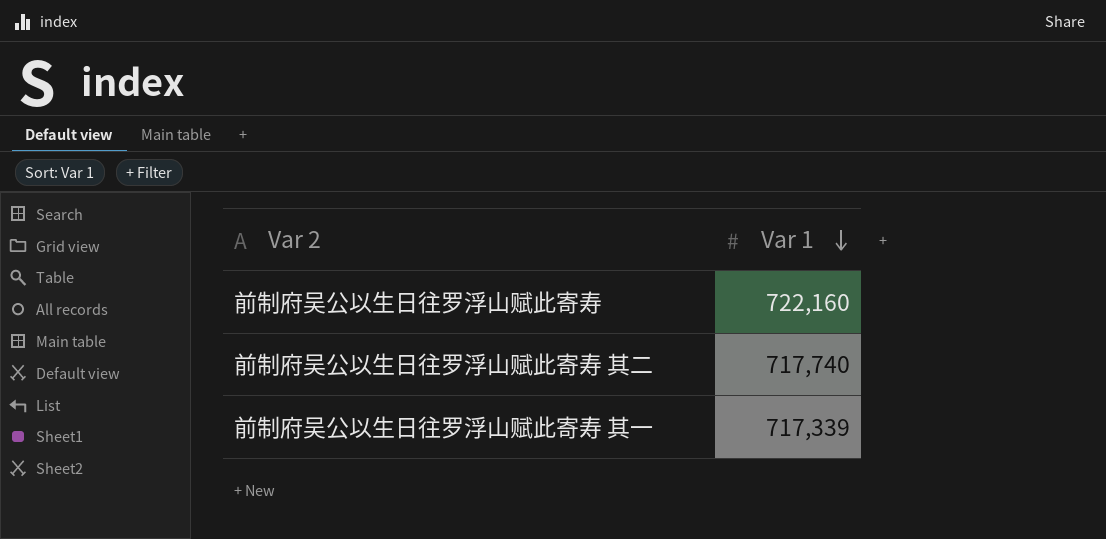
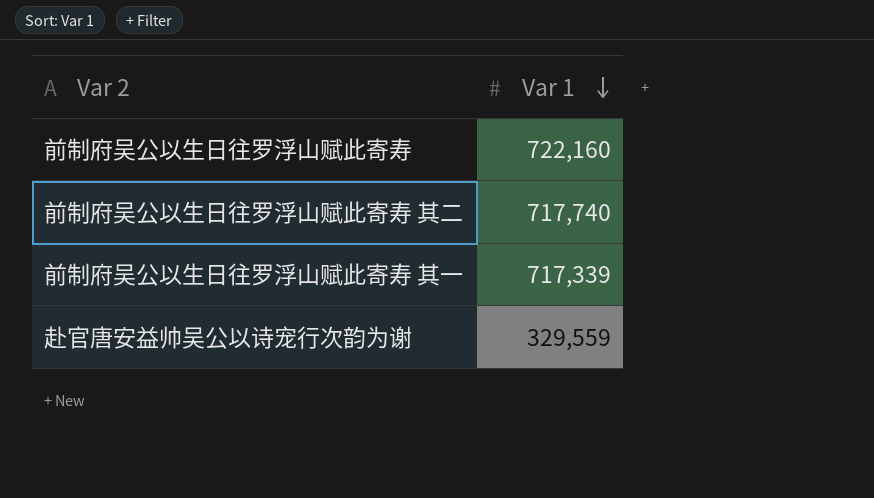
row 赴官唐安益帅吴公以诗宠行次韵为谢: none -> 329,559

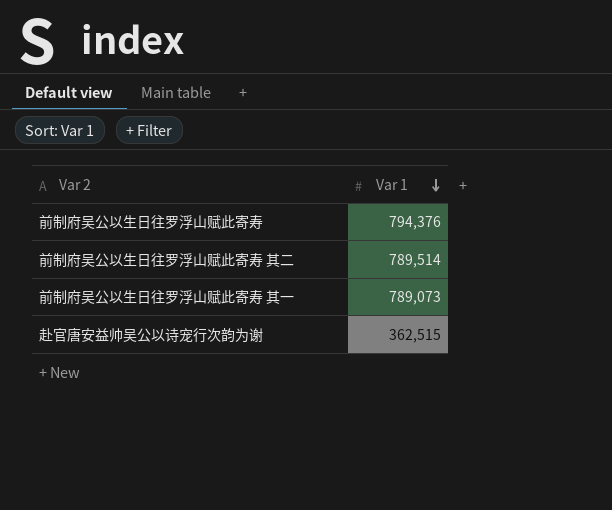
前制府吴公以生日往罗浮山赋此寄寿 | Var 1: 722,160 -> 794,376
前制府吴公以生日往罗浮山赋此寄寿 其二 | Var 1: 717,740 -> 789,514
前制府吴公以生日往罗浮山赋此寄寿 其一 | Var 1: 717,339 -> 789,073
赴官唐安益帅吴公以诗宠行次韵为谢 | Var 1: 329,559 -> 362,515

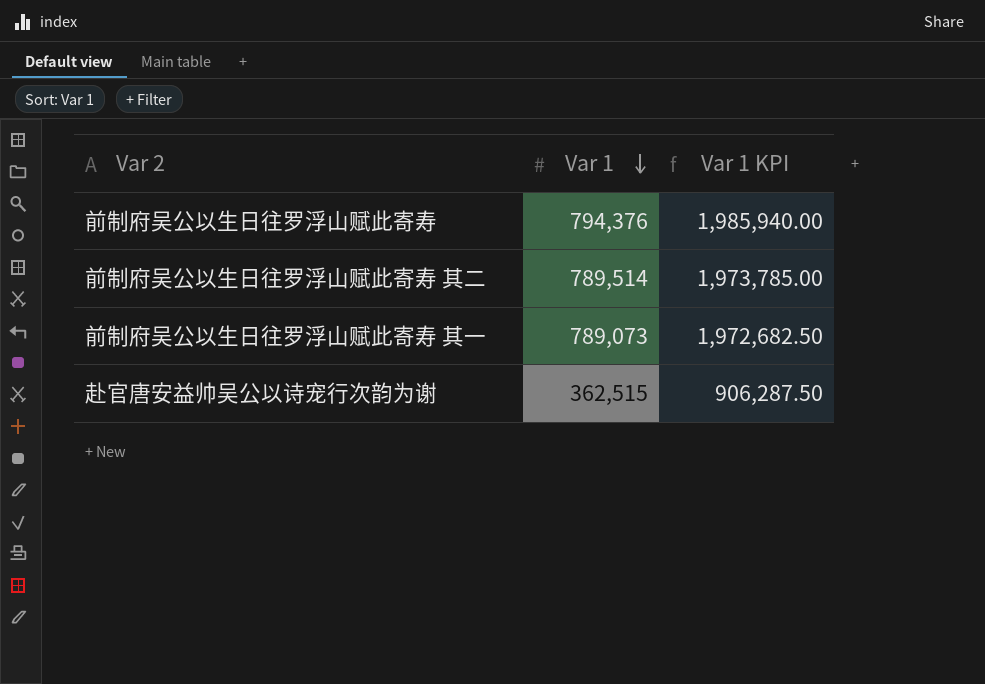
column Var 1 KPI | formula: none -> [Var 1] * 2.5

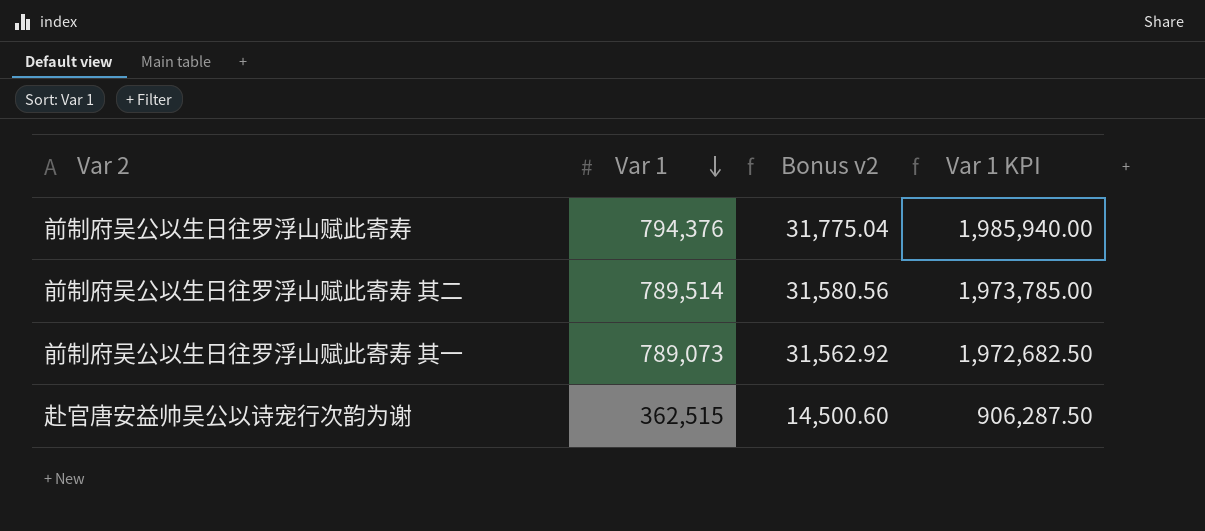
column Bonus v2 | formula: none -> [Var 1] * 0.04

